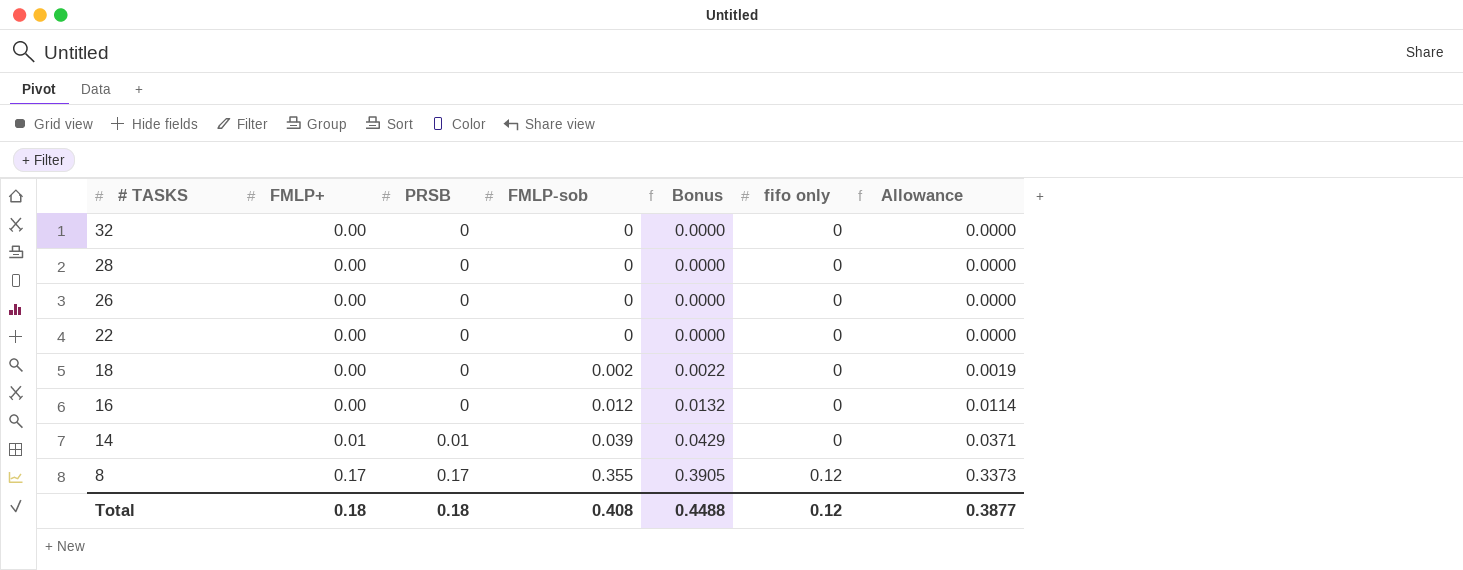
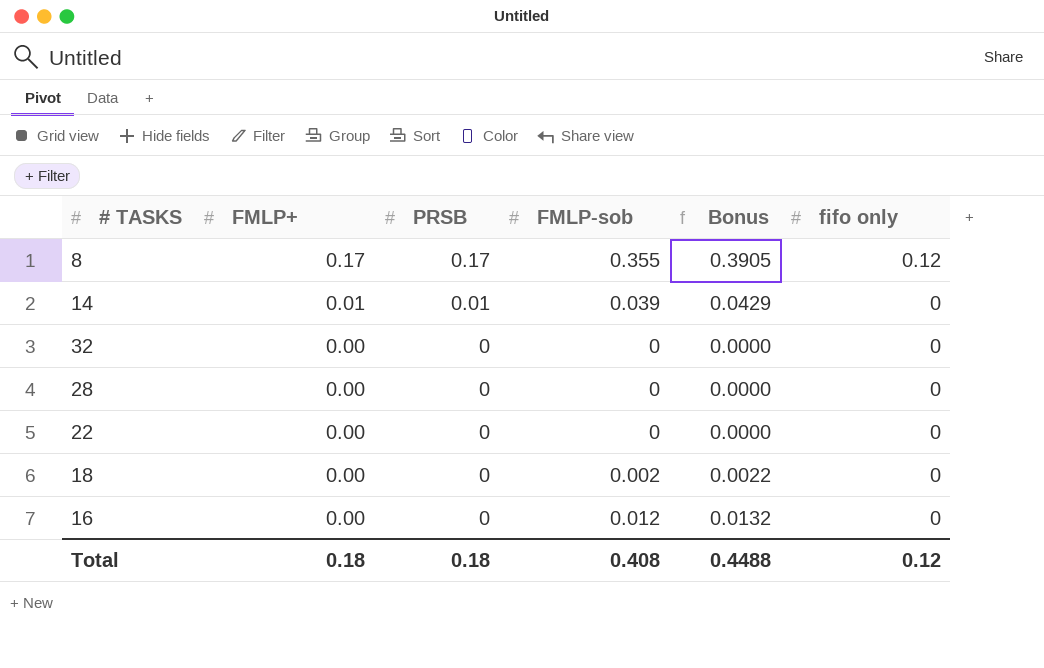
row order: # TASKS descending -> FMLP+ descending
column Allowance | formula: [FMLP-sob] * 0.95 -> none
row 26: 0.00 | 0 | 0 | 0.0000 | 0 | 0.0000 -> none

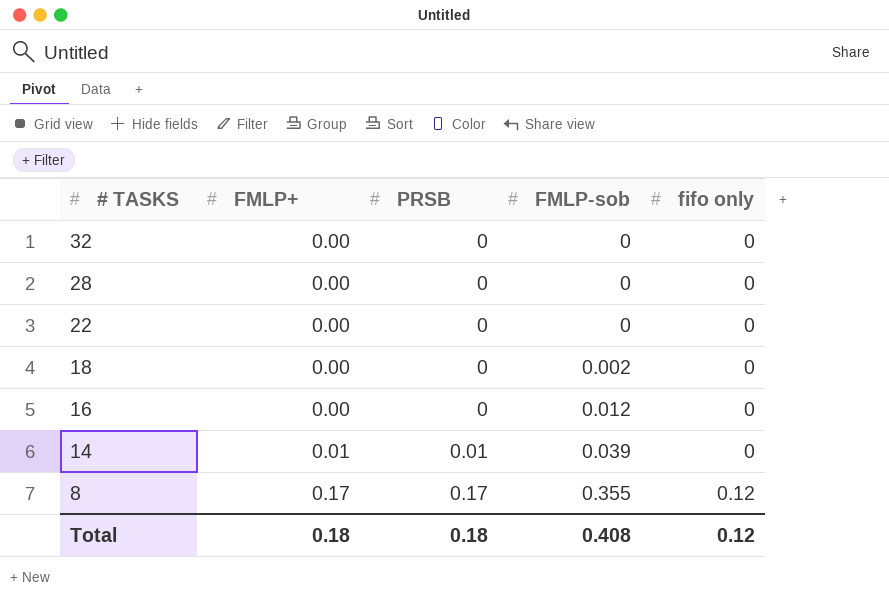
row order: FMLP+ descending -> # TASKS descending
column Bonus | formula: [FMLP-sob] * 1.1 -> none

